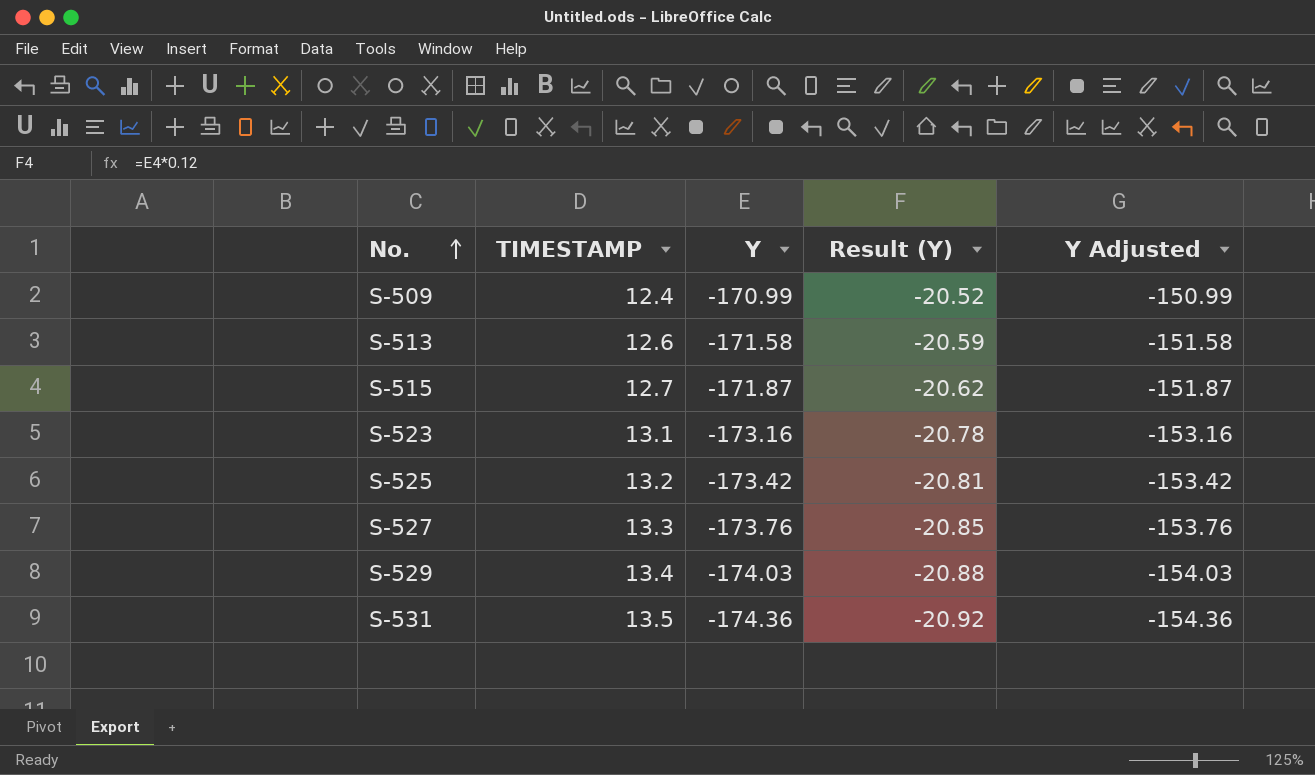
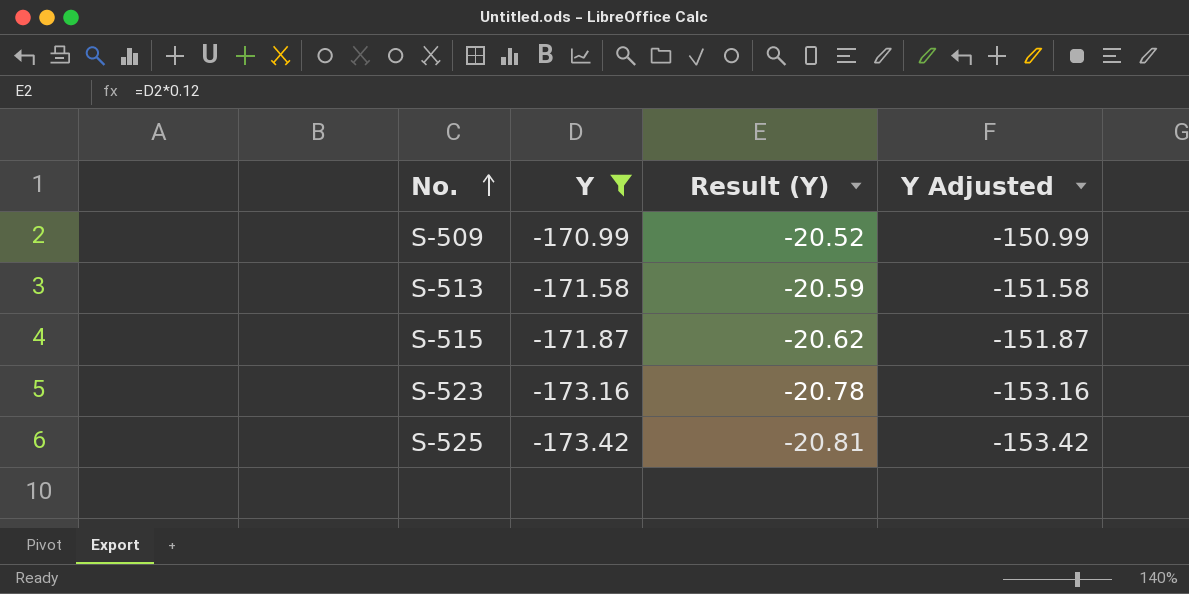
filter: none -> Y >= -173.42
column TIMESTAMP | position: 2 -> none

